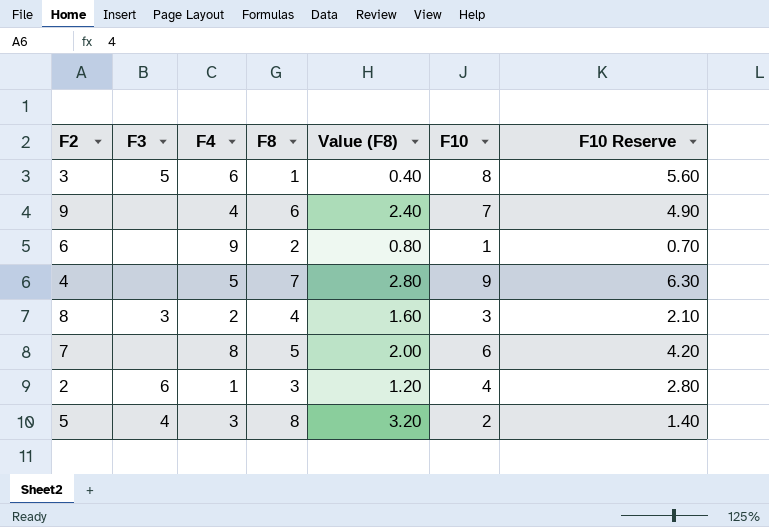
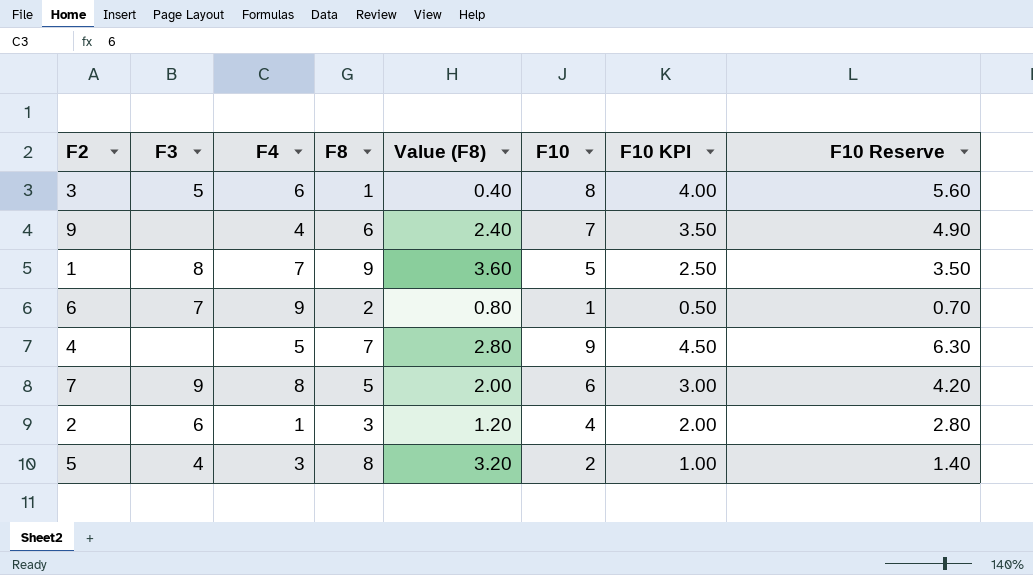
column F10 KPI | formula: none -> [F10] * 0.5
row 8: 3 | 2 | 4 | 1.60 | 3 | 2.10 -> none
row 1: none -> 8 | 7 | 9 | 3.60 | 5 | 2.50 | 3.50
6 | F3: none -> 7
7 | F3: none -> 9

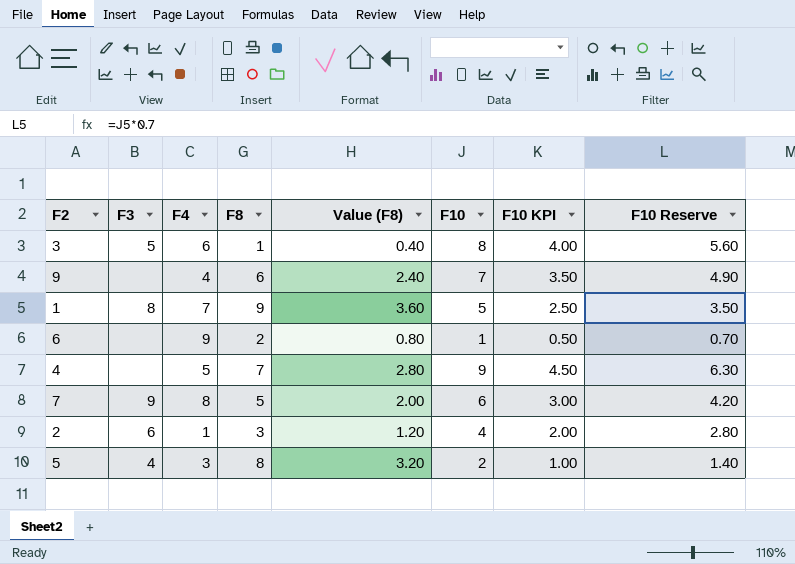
6 | F3: 7 -> none

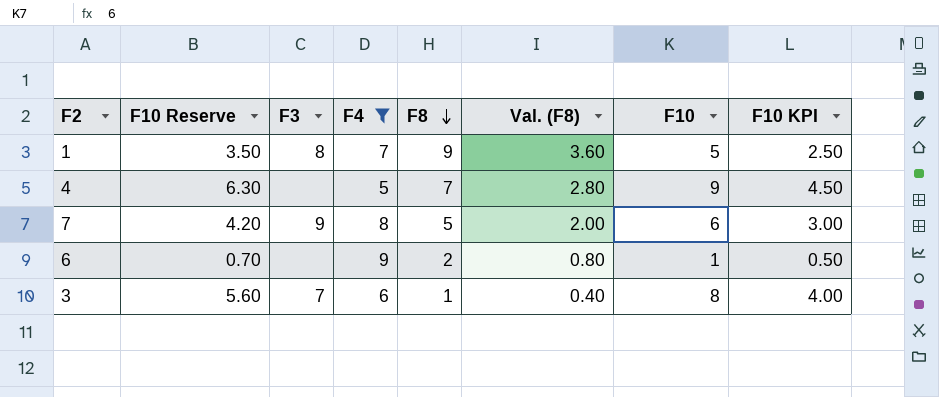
filter: none -> F4 >= 5
row order: none -> F8 descending
column F10 Reserve | position: 8 -> 2
column name: Value (F8) -> Val. (F8)
3 | F3: 5 -> 7

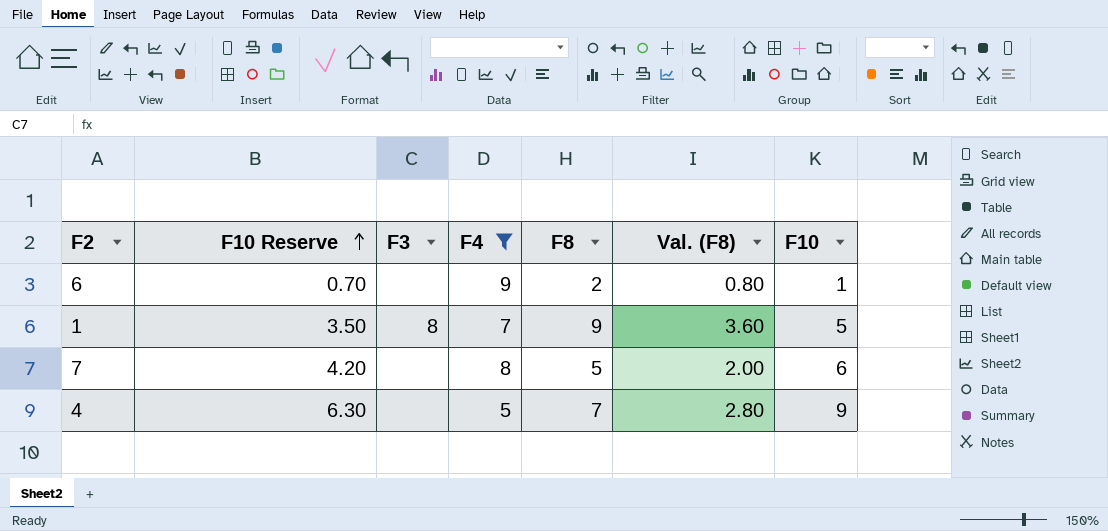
row order: F8 descending -> F10 Reserve ascending
column F10 KPI | formula: [F10] * 0.5 -> none
row 3: 5.60 | 7 | 6 | 1 | 0.40 | 8 | 4.00 -> none
7 | F3: 9 -> none

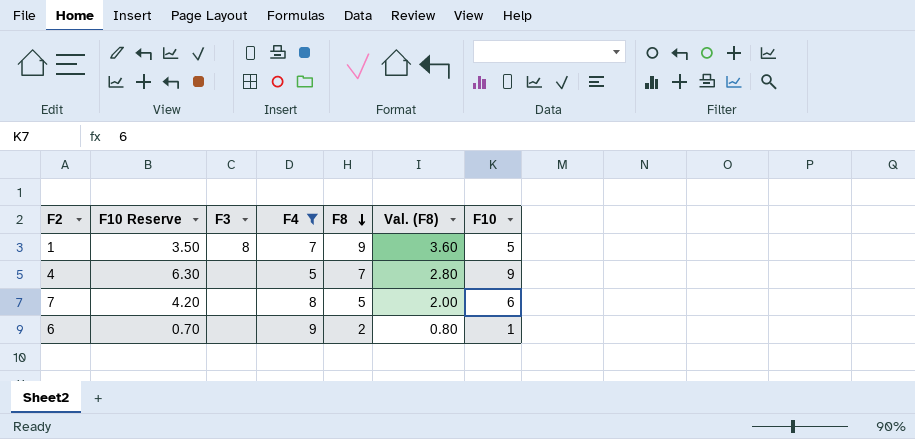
row order: F10 Reserve ascending -> F8 descending

